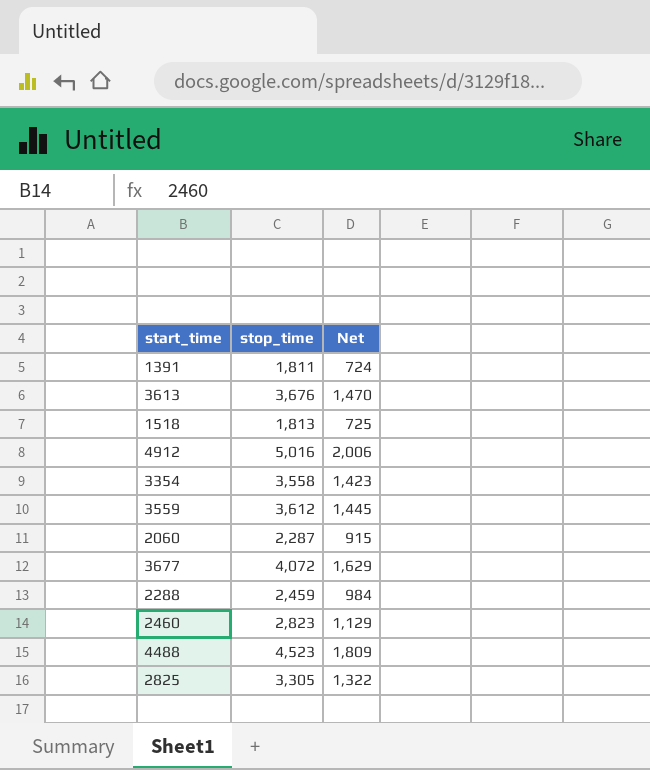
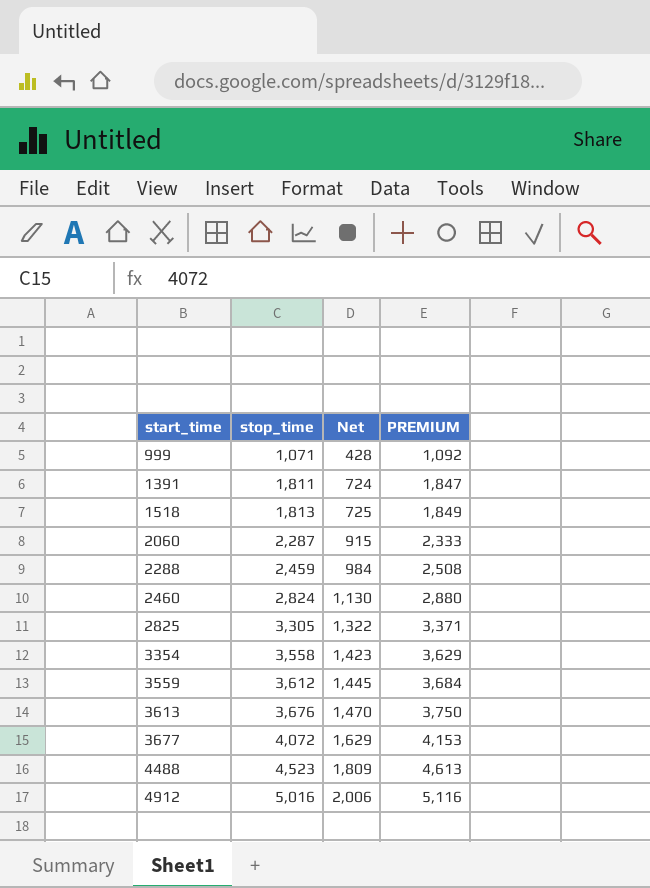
row order: none -> start_time ascending
column PREMIUM | formula: none -> [stop_time] * 1.02
row 999: none -> 1,071 | 428 | 1,092
2460 | stop_time: 2,823 -> 2,824
2460 | Net: 1,129 -> 1,130

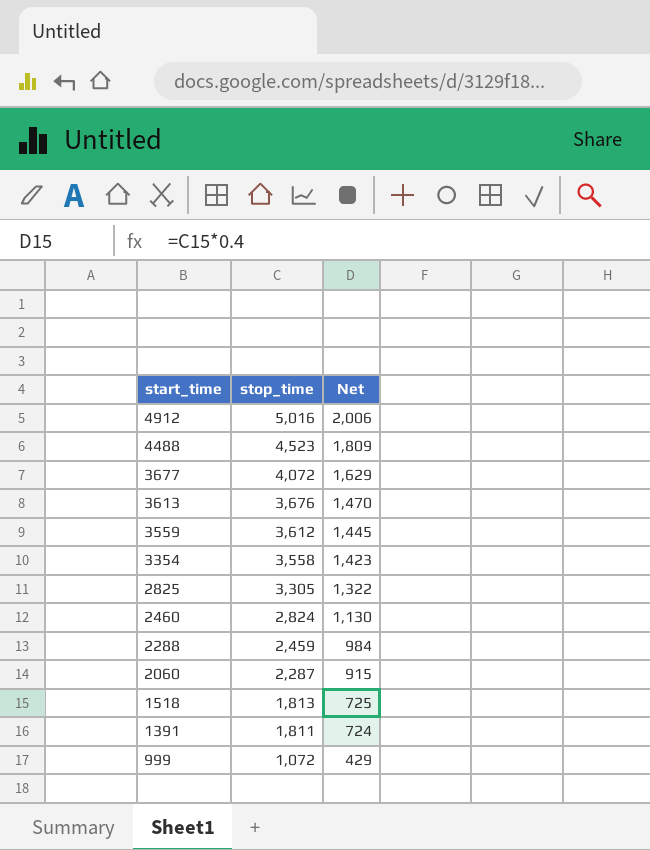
row order: start_time ascending -> start_time descending
column PREMIUM | formula: [stop_time] * 1.02 -> none
999 | stop_time: 1,071 -> 1,072
999 | Net: 428 -> 429

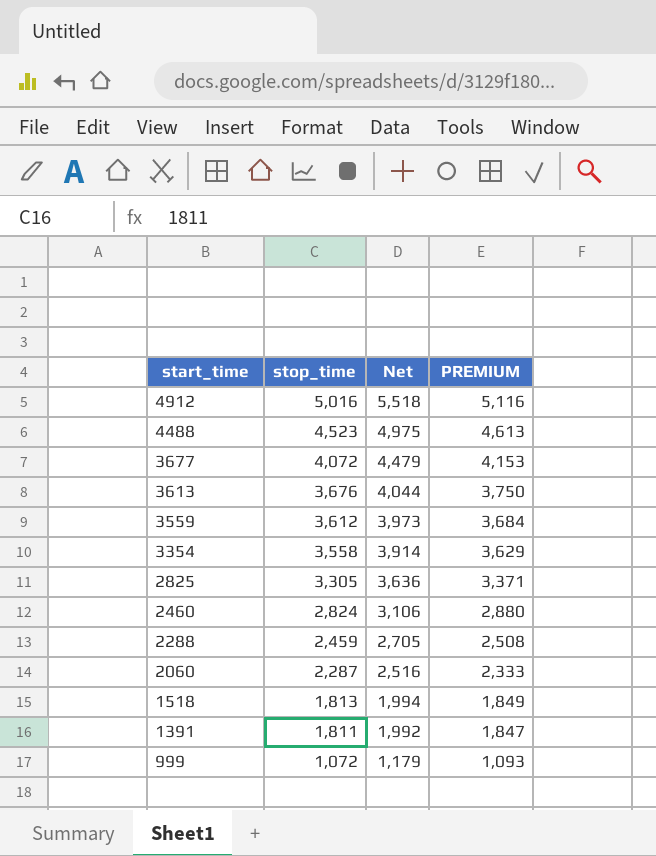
column Net | formula: [stop_time] * 0.4 -> [stop_time] * 1.1
column PREMIUM | formula: none -> [stop_time] * 1.02

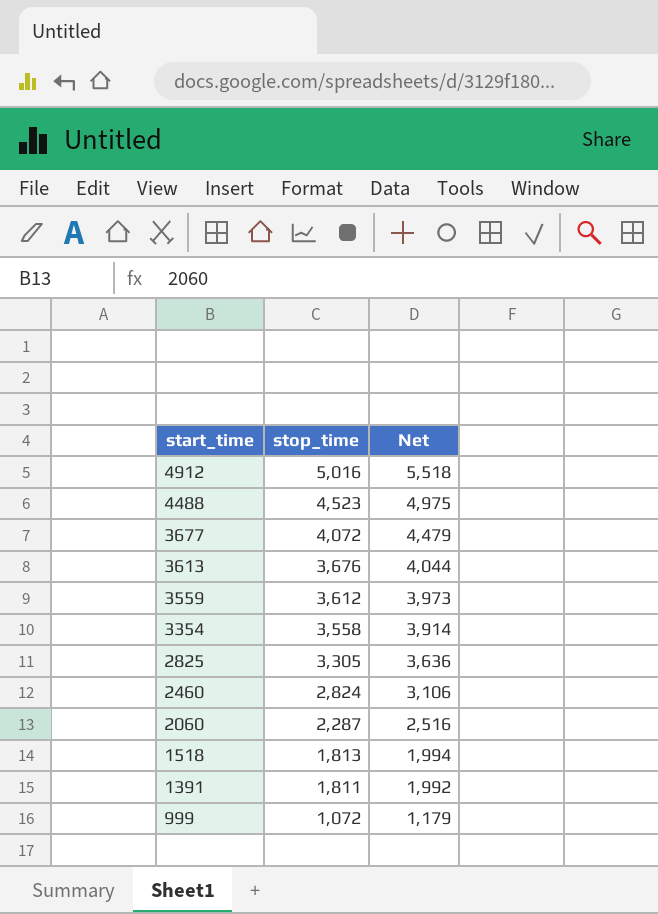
column PREMIUM | formula: [stop_time] * 1.02 -> none
row 2288: 2,459 | 2,705 | 2,508 -> none

